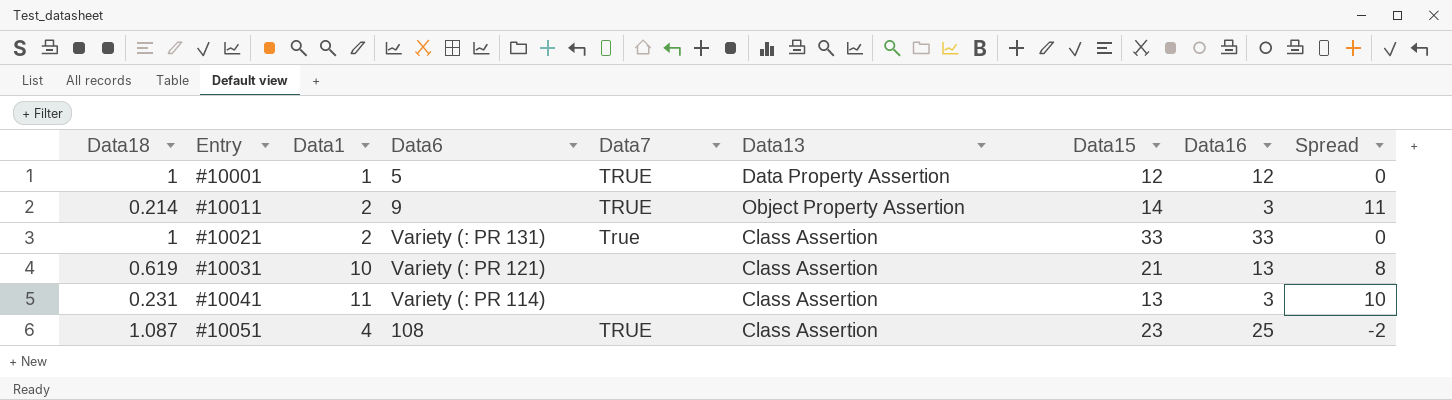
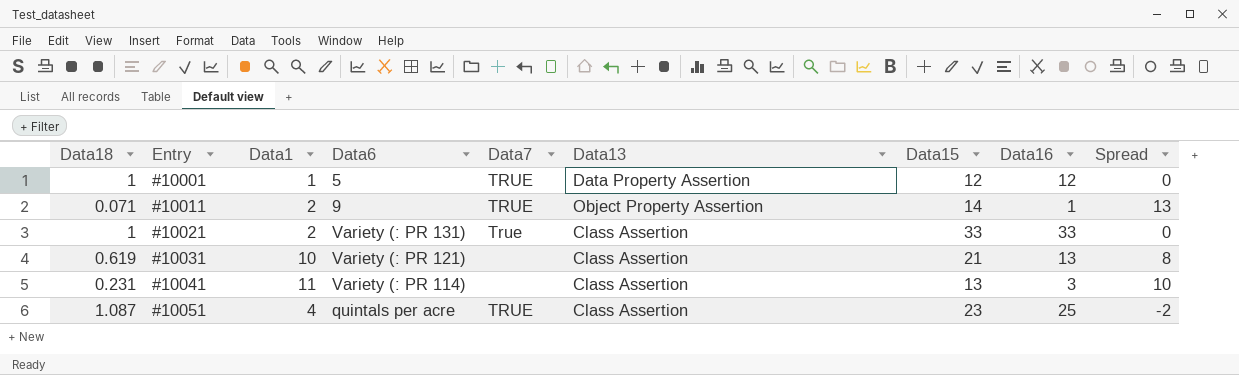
#10011 | Data18: 0.214 -> 0.071
#10011 | Data16: 3 -> 1
#10011 | Spread: 11 -> 13
#10051 | Data6: 108 -> quintals per acre

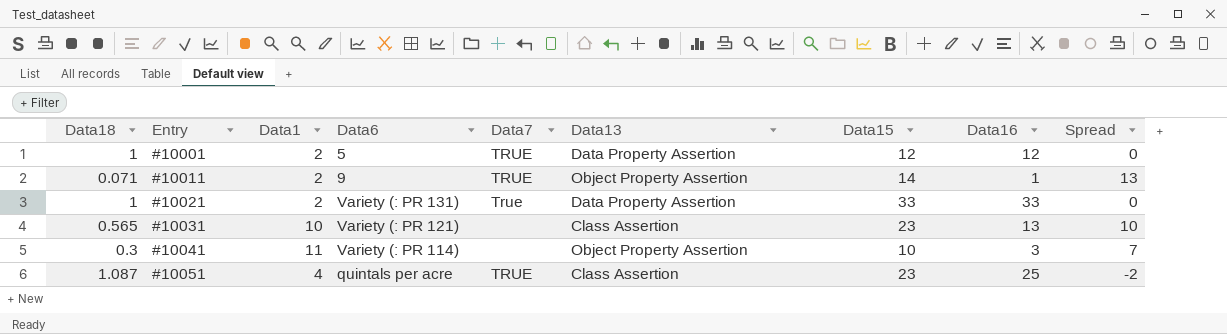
#10001 | Data1: 1 -> 2
#10021 | Data13: Class Assertion -> Data Property Assertion
#10031 | Data18: 0.619 -> 0.565
#10031 | Data15: 21 -> 23
#10031 | Spread: 8 -> 10
#10041 | Data18: 0.231 -> 0.3
#10041 | Data13: Class Assertion -> Object Property Assertion
#10041 | Data15: 13 -> 10
#10041 | Spread: 10 -> 7

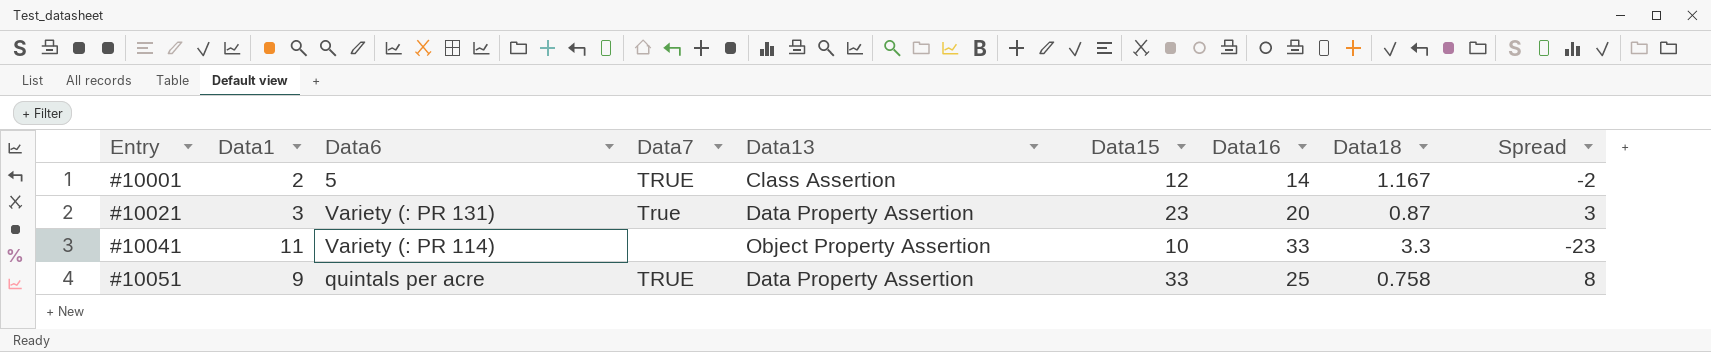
column Data18 | position: 1 -> 8
row #10011: 0.071 | 2 | 9 | TRUE | Object Property Assertion | 14 | 1 | 13 -> none
row #10031: 0.565 | 10 | Variety (: PR 121) | none | Class Assertion | 23 | 13 | 10 -> none
#10001 | Data13: Data Property Assertion -> Class Assertion
#10001 | Data16: 12 -> 14
#10001 | Data18: 1 -> 1.167
#10001 | Spread: 0 -> -2
#10021 | Data1: 2 -> 3
#10021 | Data15: 33 -> 23
#10021 | Data16: 33 -> 20
#10021 | Data18: 1 -> 0.87
#10021 | Spread: 0 -> 3
#10041 | Data16: 3 -> 33
#10041 | Data18: 0.3 -> 3.3
#10041 | Spread: 7 -> -23
#10051 | Data1: 4 -> 9
#10051 | Data13: Class Assertion -> Data Property Assertion
#10051 | Data15: 23 -> 33
#10051 | Data18: 1.087 -> 0.758
#10051 | Spread: -2 -> 8

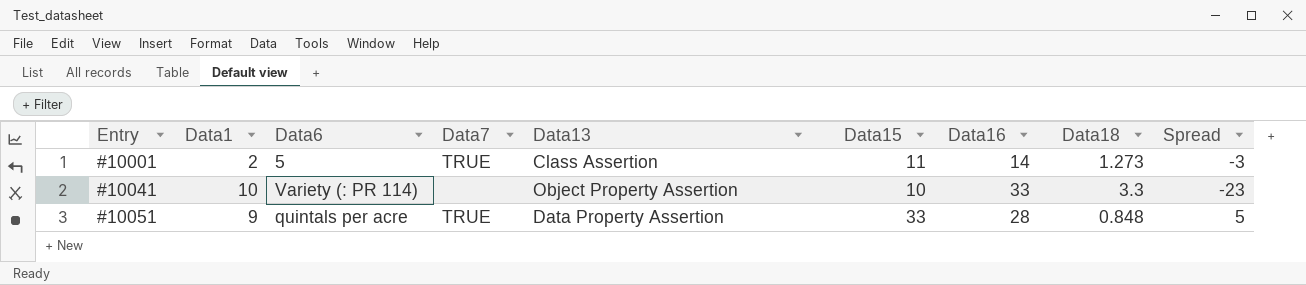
row #10021: 3 | Variety (: PR 131) | True | Data Property Assertion | 23 | 20 | 0.87 | 3 -> none
#10001 | Data15: 12 -> 11
#10001 | Data18: 1.167 -> 1.273
#10001 | Spread: -2 -> -3
#10041 | Data1: 11 -> 10
#10051 | Data16: 25 -> 28
#10051 | Data18: 0.758 -> 0.848
#10051 | Spread: 8 -> 5

